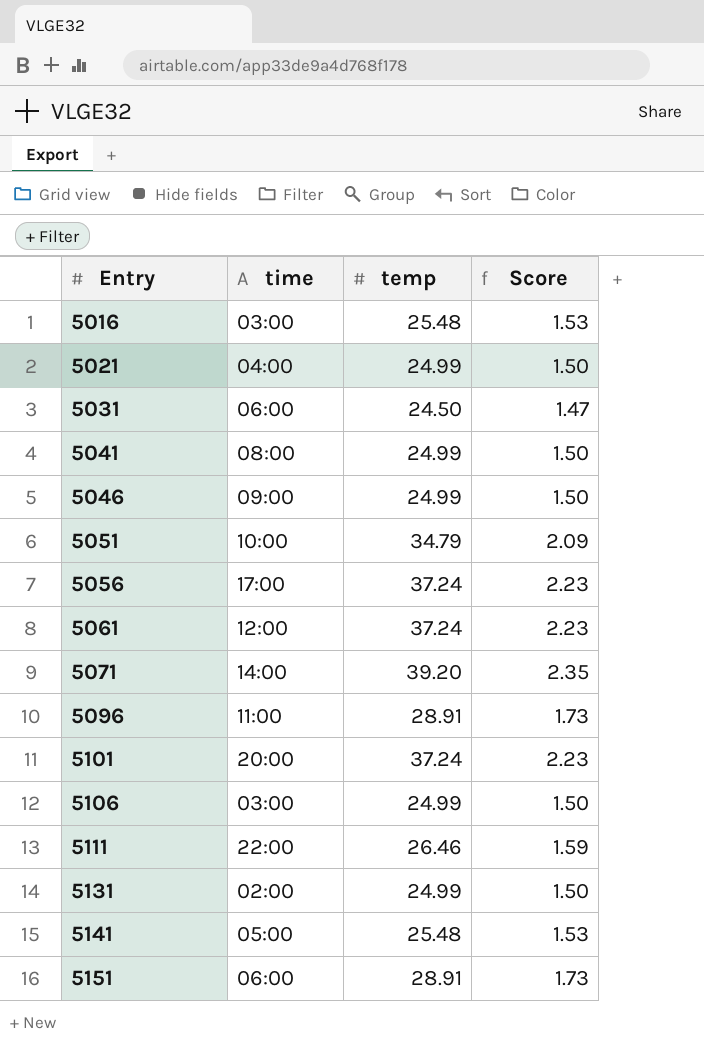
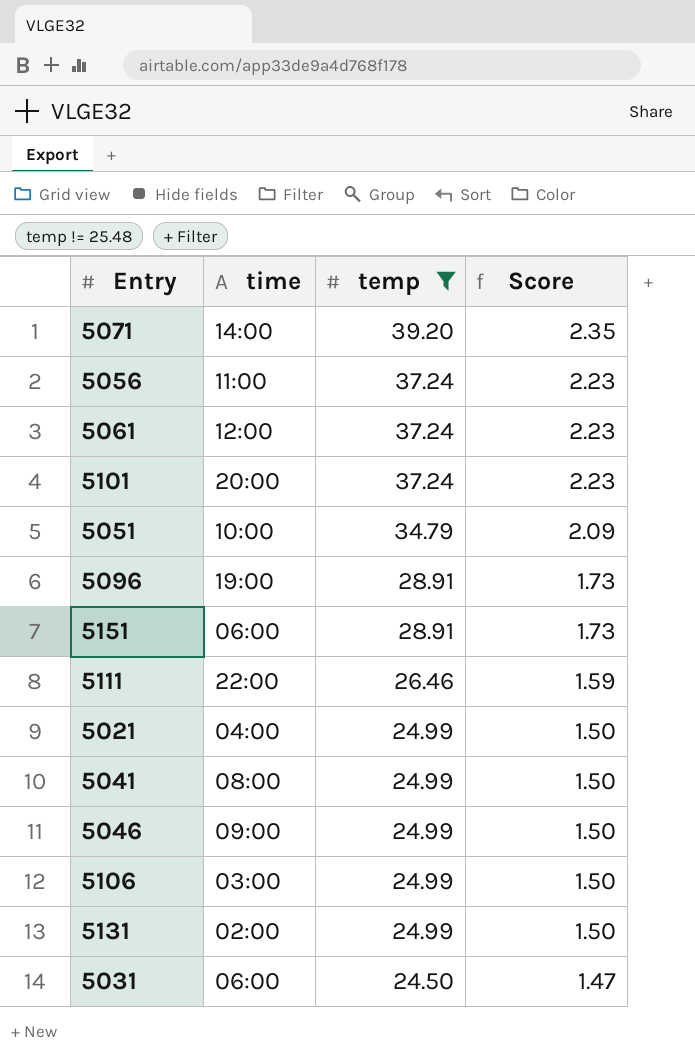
filter: none -> temp != 25.48
row order: Entry ascending -> temp descending
5056 | time: 17:00 -> 11:00
5096 | time: 11:00 -> 19:00

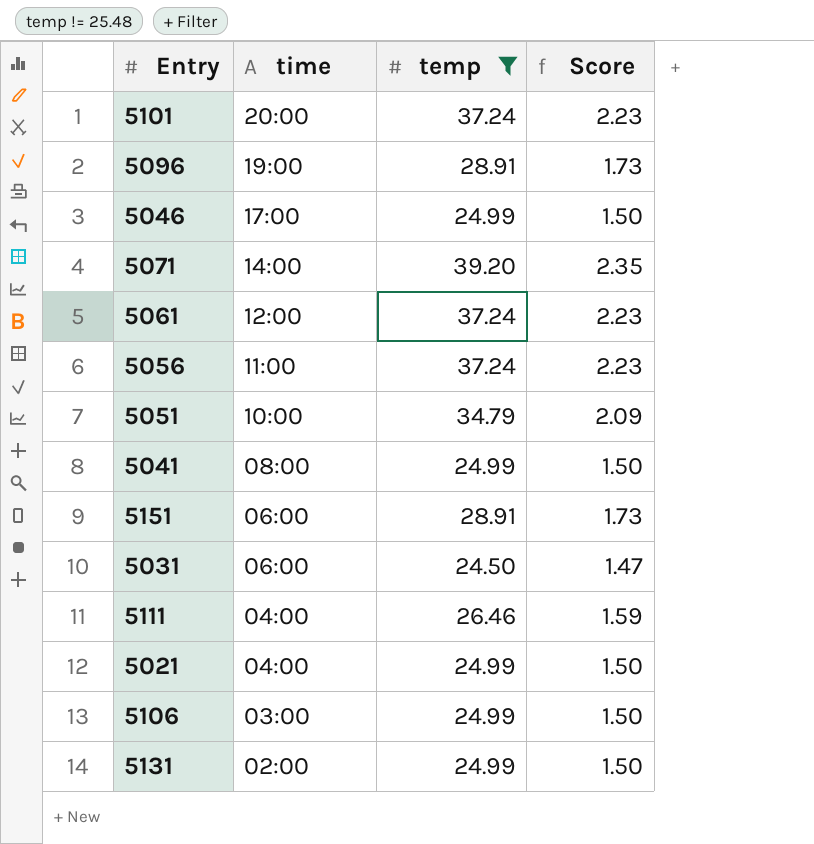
row order: temp descending -> time descending
5046 | time: 09:00 -> 17:00
5111 | time: 22:00 -> 04:00

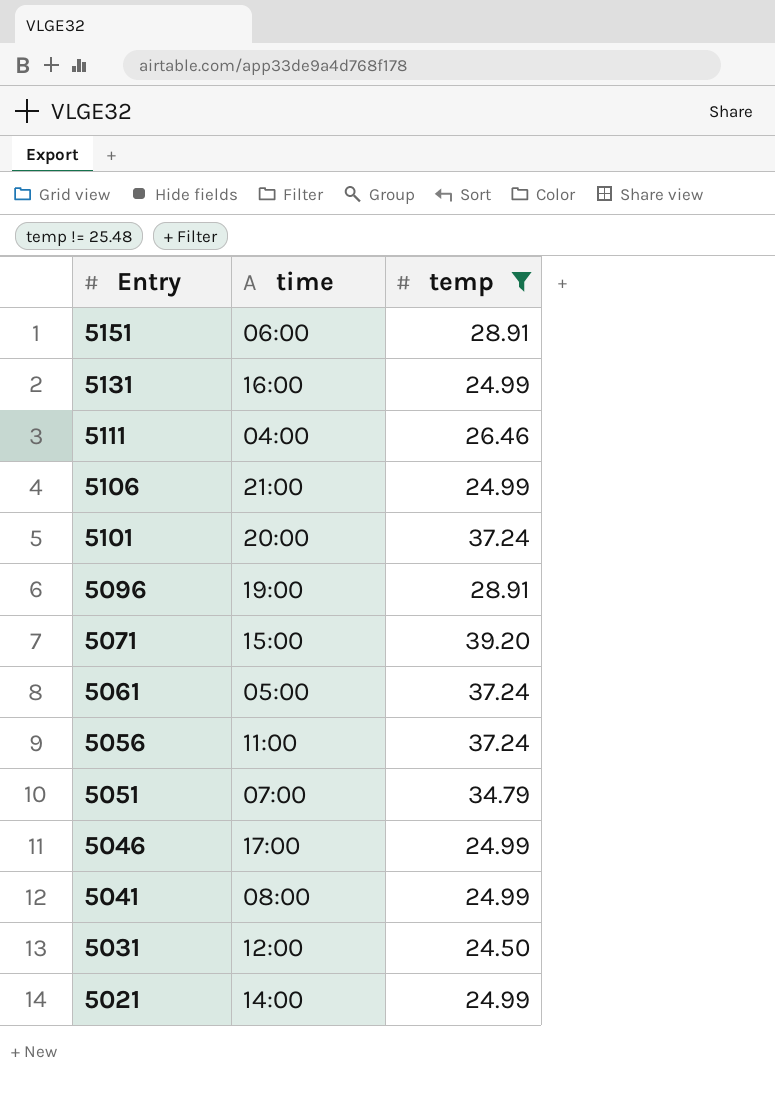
row order: time descending -> Entry descending
column Score | formula: [temp] * 0.06 -> none
5131 | time: 02:00 -> 16:00
5106 | time: 03:00 -> 21:00
5071 | time: 14:00 -> 15:00
5061 | time: 12:00 -> 05:00
5051 | time: 10:00 -> 07:00
5031 | time: 06:00 -> 12:00
5021 | time: 04:00 -> 14:00

